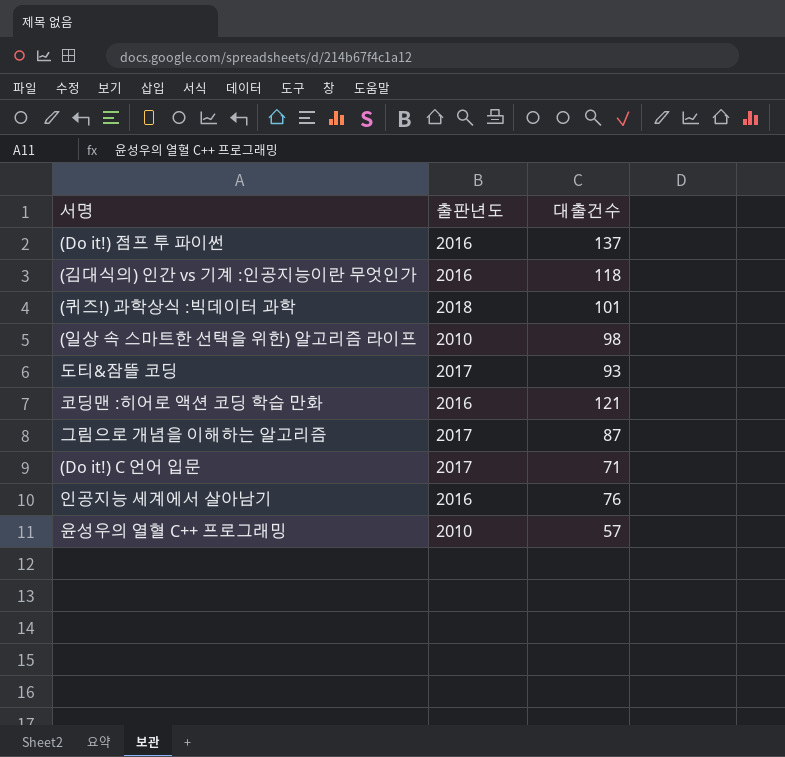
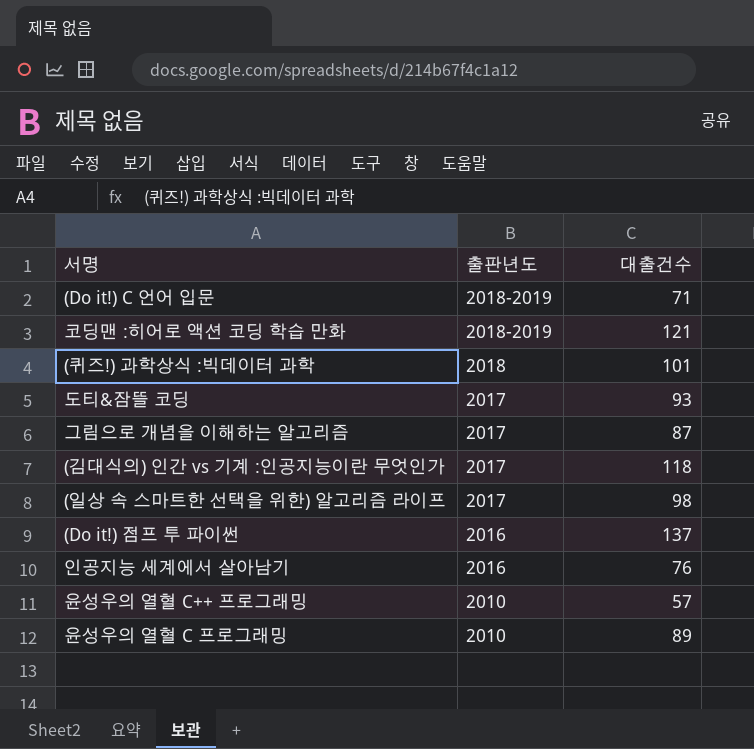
row order: none -> 출판년도 descending
(Do it!) C 언어 입문 | 출판년도: 2017 -> 2018-2019
코딩맨 :히어로 액션 코딩 학습 만화 | 출판년도: 2016 -> 2018-2019
(김대식의) 인간 vs 기계 :인공지능이란 무엇인가 | 출판년도: 2016 -> 2017
(일상 속 스마트한 선택을 위한) 알고리즘 라이프 | 출판년도: 2010 -> 2017
row 윤성우의 열혈 C 프로그래밍: none -> 2010 | 89

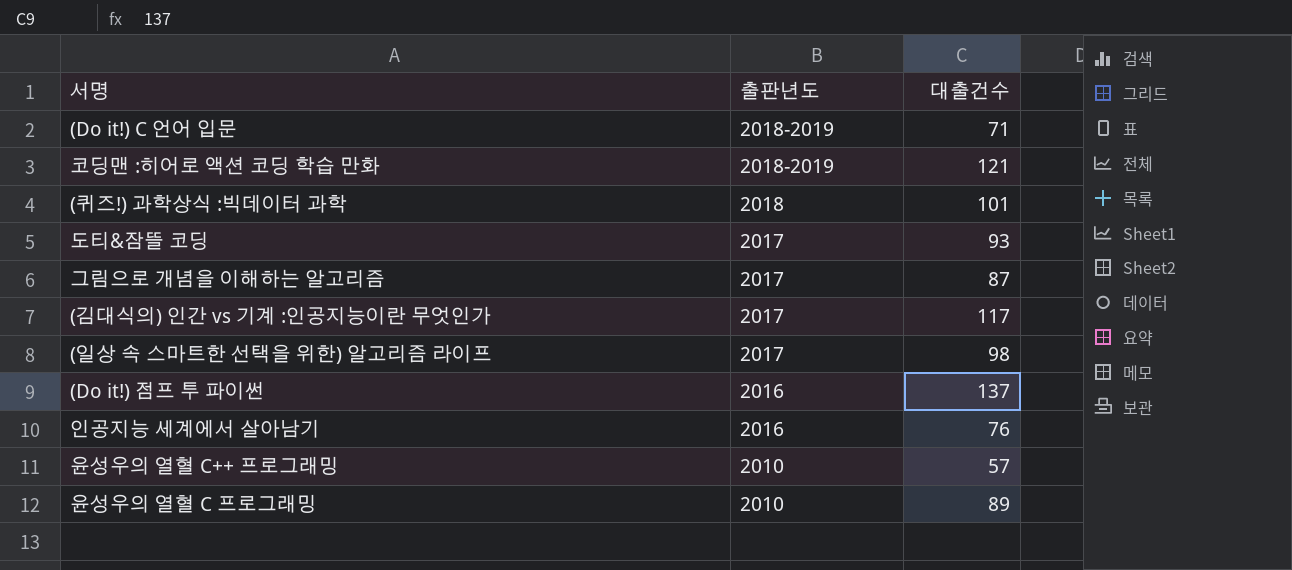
(김대식의) 인간 vs 기계 :인공지능이란 무엇인가 | 대출건수: 118 -> 117

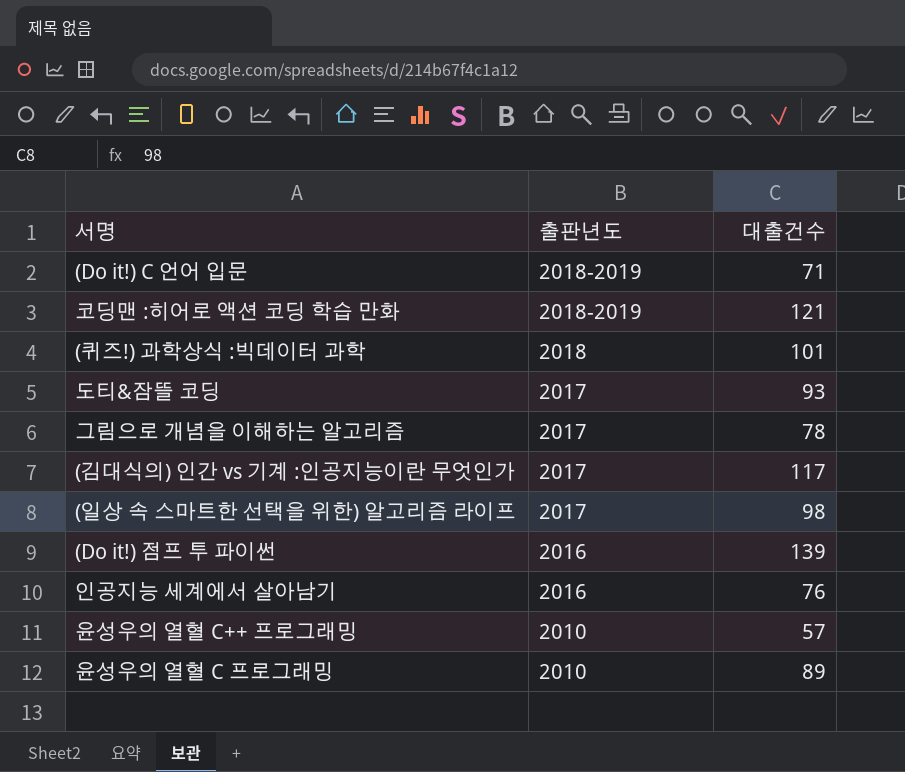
그림으로 개념을 이해하는 알고리즘 | 대출건수: 87 -> 78
(Do it!) 점프 투 파이썬 | 대출건수: 137 -> 139

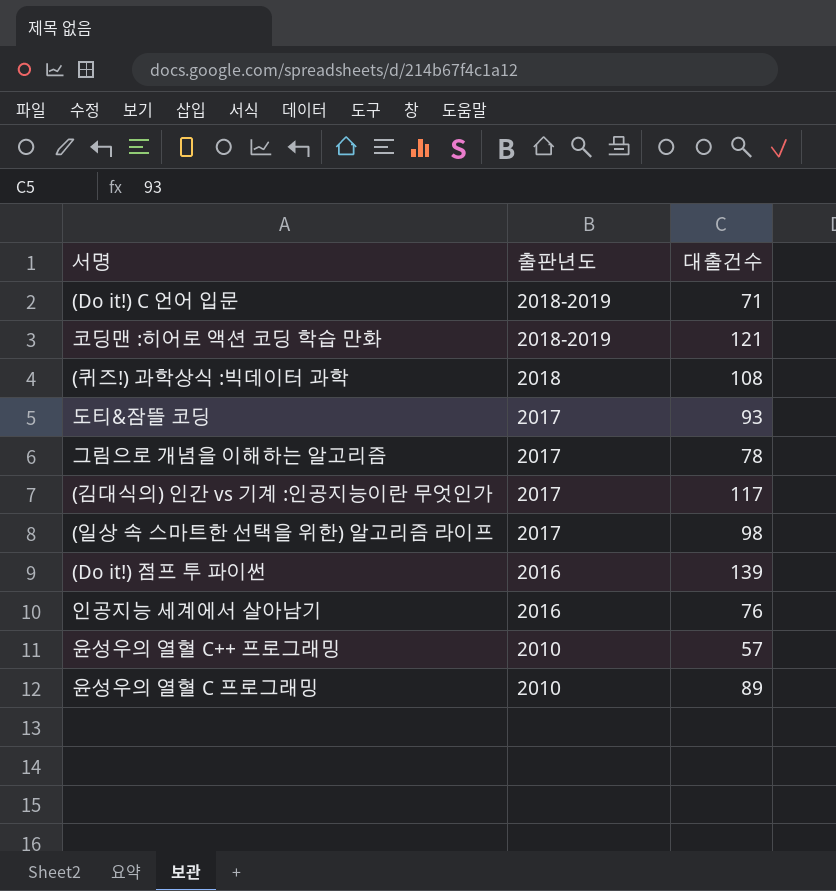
(퀴즈!) 과학상식 :빅데이터 과학 | 대출건수: 101 -> 108

